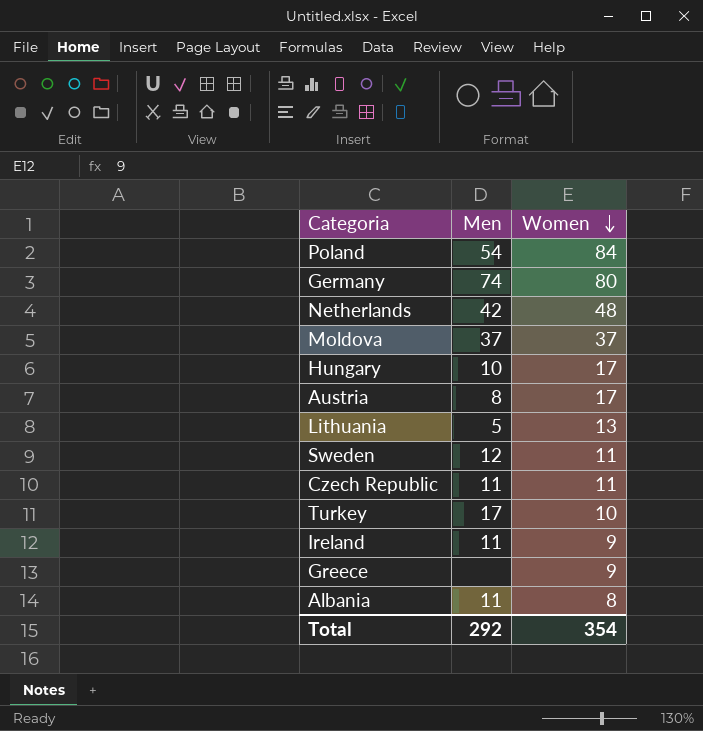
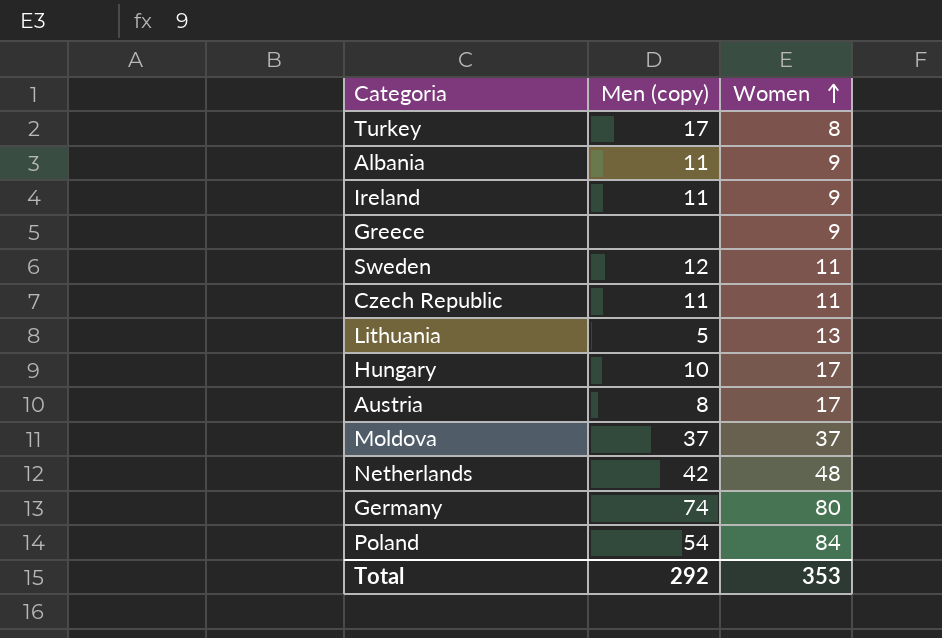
row order: Women descending -> Women ascending
column name: Men -> Men (copy)
Turkey | Women: 10 -> 8
Albania | Women: 8 -> 9
Total | Women: 354 -> 353

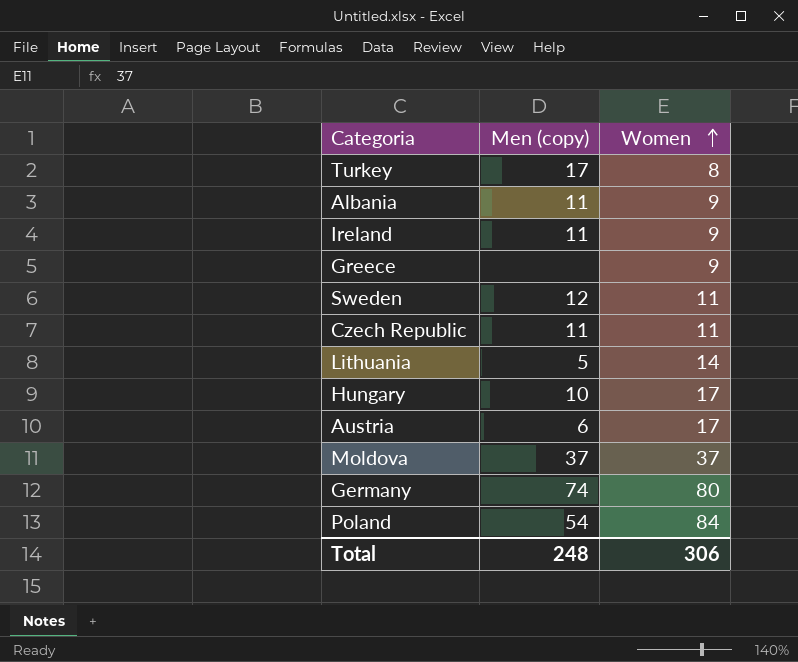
row Netherlands: 42 | 48 -> none
Lithuania | Women: 13 -> 14
Austria | Men (copy): 8 -> 6
Total | Men (copy): 292 -> 248
Total | Women: 353 -> 306

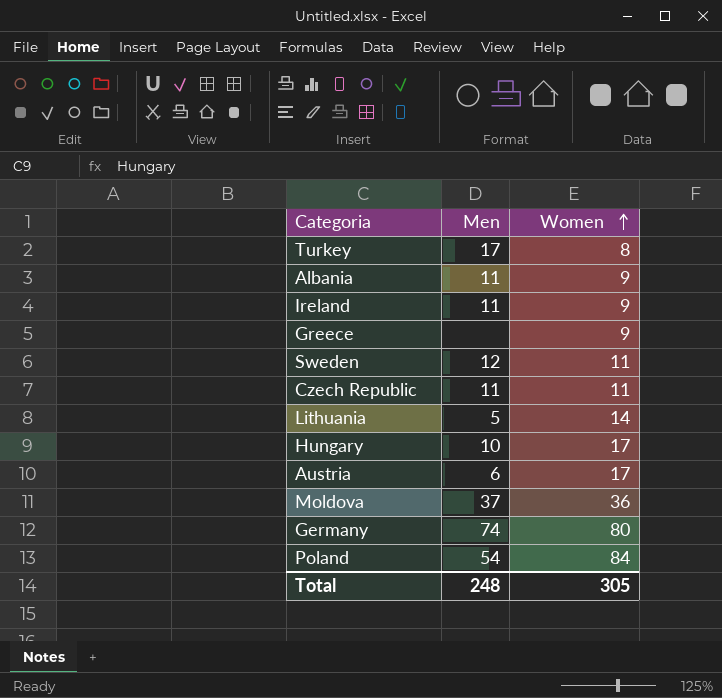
column name: Men (copy) -> Men
Moldova | Women: 37 -> 36
Total | Women: 306 -> 305

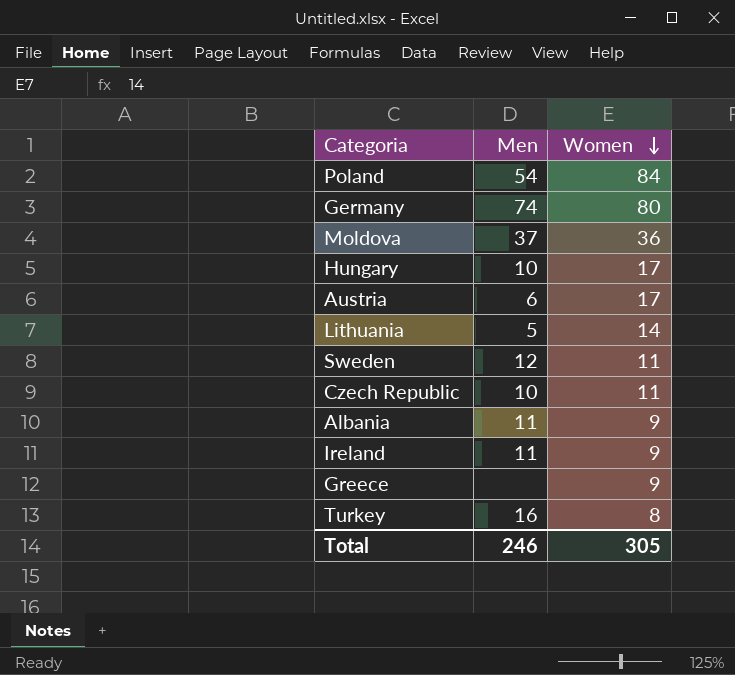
row order: Women ascending -> Women descending
Czech Republic | Men: 11 -> 10
Turkey | Men: 17 -> 16
Total | Men: 248 -> 246

